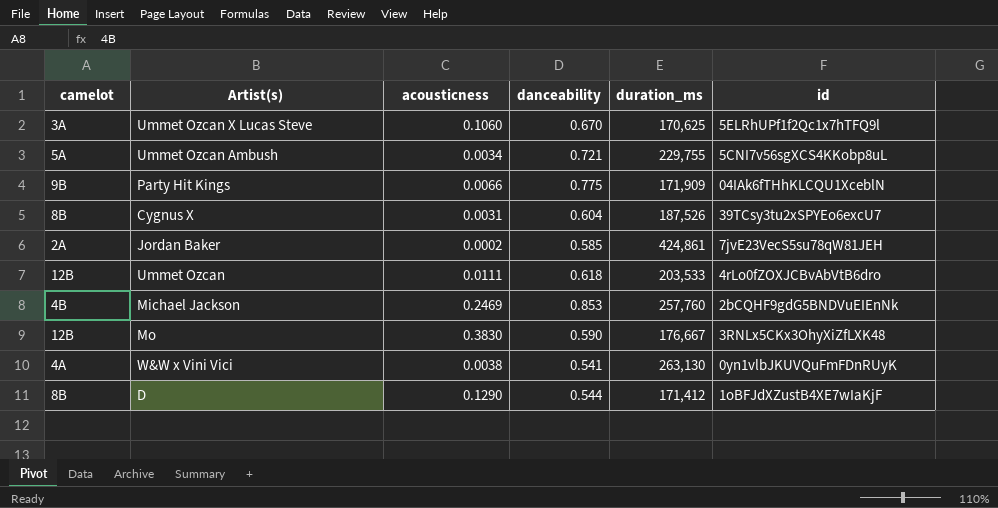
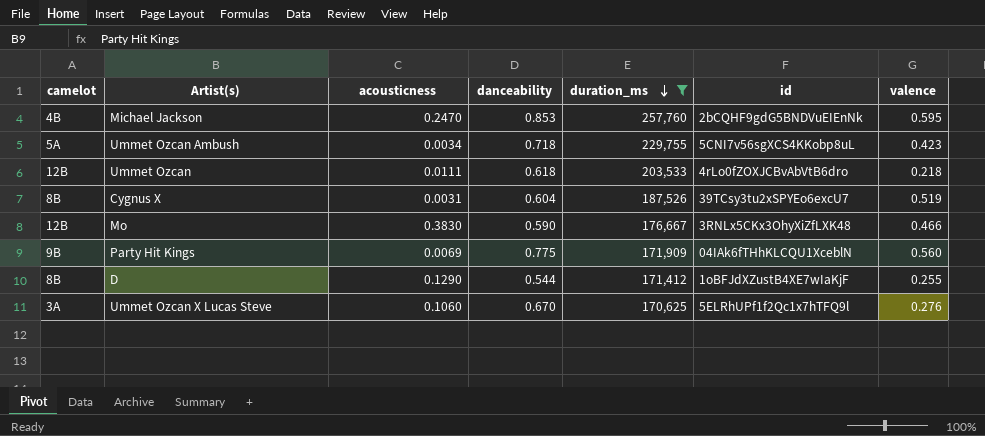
filter: none -> duration_ms <= 257,760
row order: none -> duration_ms descending
column valence | position: none -> 7
Michael Jackson | acousticness: 0.2469 -> 0.2470
Ummet Ozcan Ambush | danceability: 0.721 -> 0.718
Party Hit Kings | acousticness: 0.0066 -> 0.0069

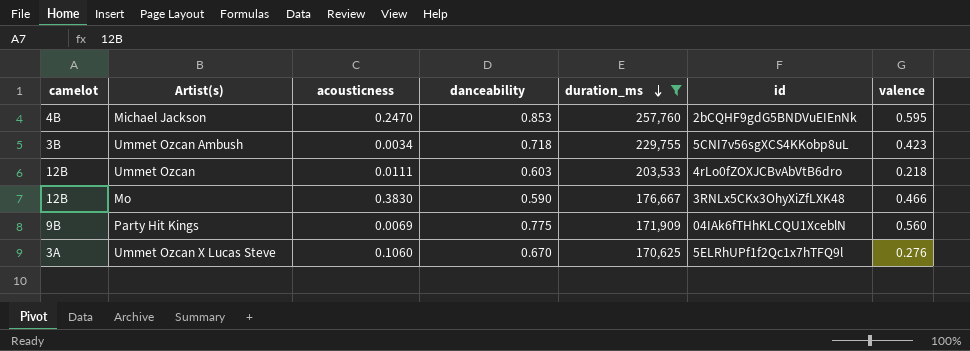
row Cygnus X: 8B | 0.0031 | 0.604 | 187,526 | 39TCsy3tu2xSPYEo6excU7 | 0.519 -> none
row D: 8B | 0.1290 | 0.544 | 171,412 | 1oBFJdXZustB4XE7wIaKjF | 0.255 -> none
Ummet Ozcan Ambush | camelot: 5A -> 3B
Ummet Ozcan | danceability: 0.618 -> 0.603

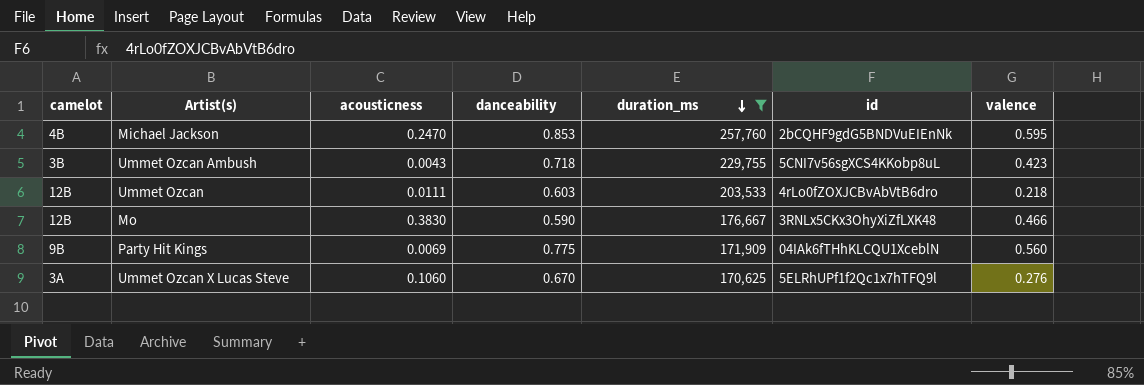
Ummet Ozcan Ambush | acousticness: 0.0034 -> 0.0043

